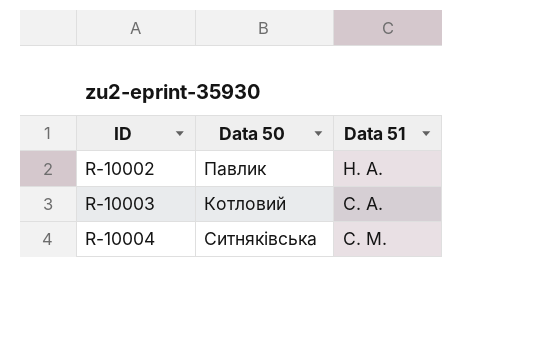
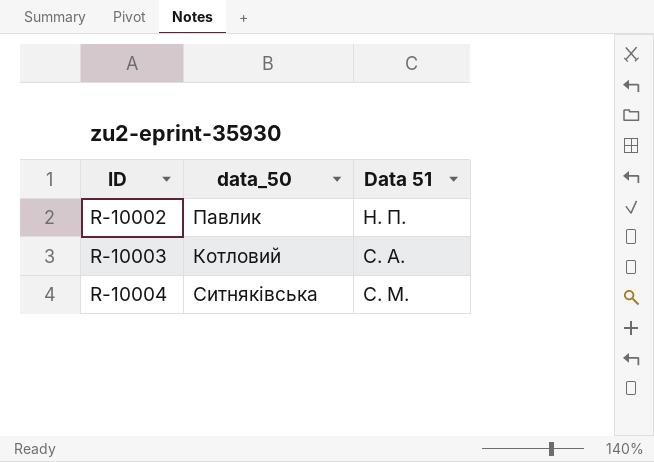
column name: Data 50 -> data_50
R-10002 | Data 51: Н. А. -> Н. П.

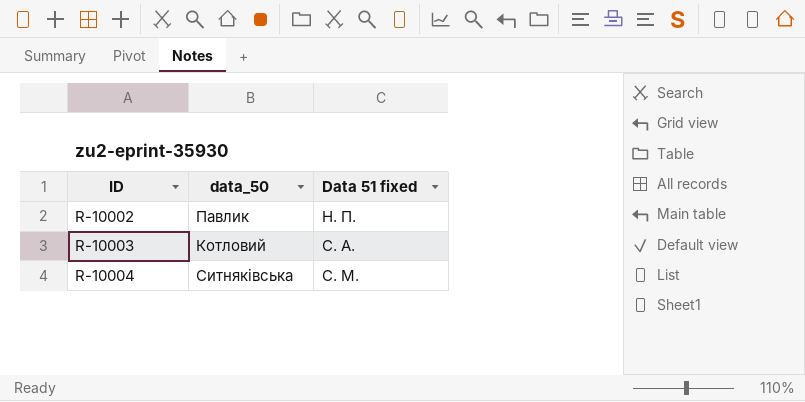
column name: Data 51 -> Data 51 fixed

